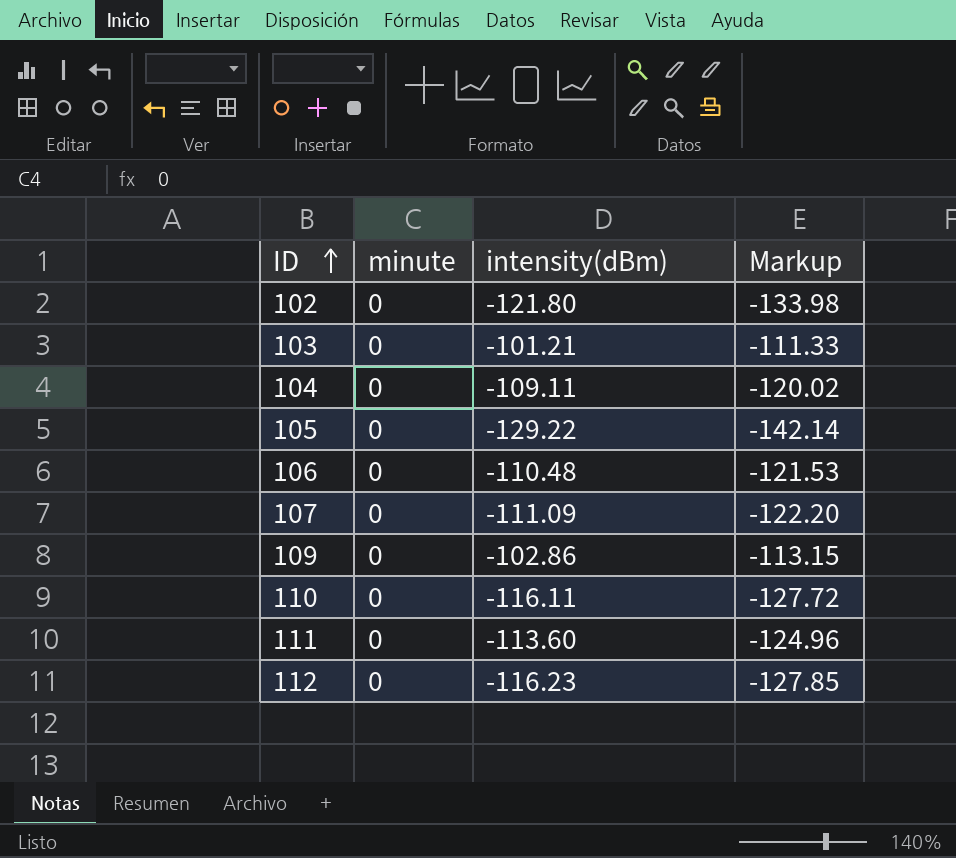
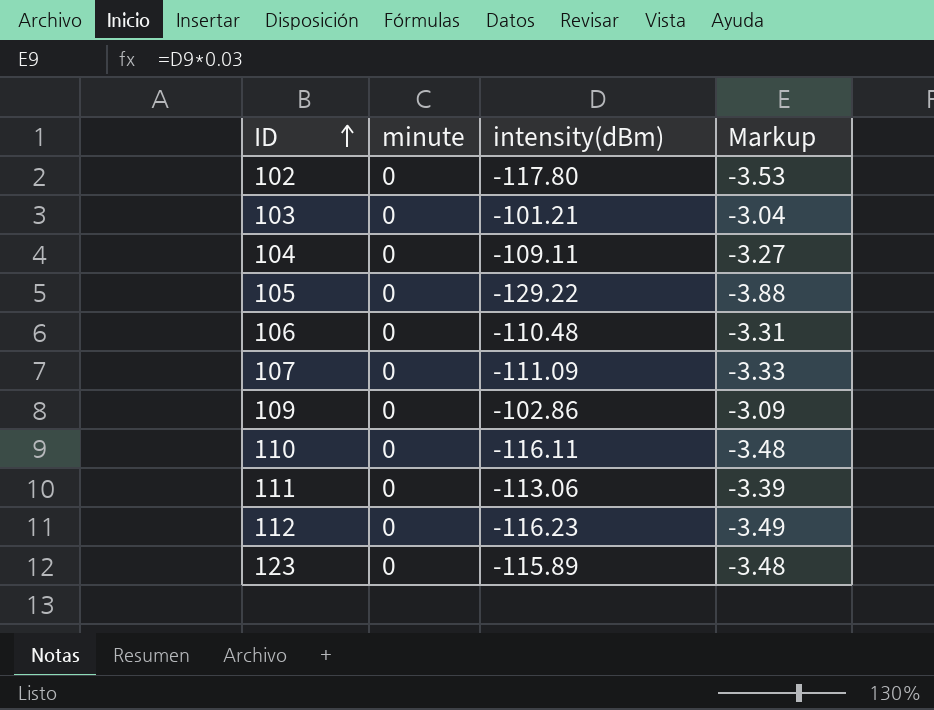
column Markup | formula: [intensity(dBm)] * 1.1 -> [intensity(dBm)] * 0.03
102 | intensity(dBm): -121.80 -> -117.80
111 | intensity(dBm): -113.60 -> -113.06
row 123: none -> 0 | -115.89 | -3.48

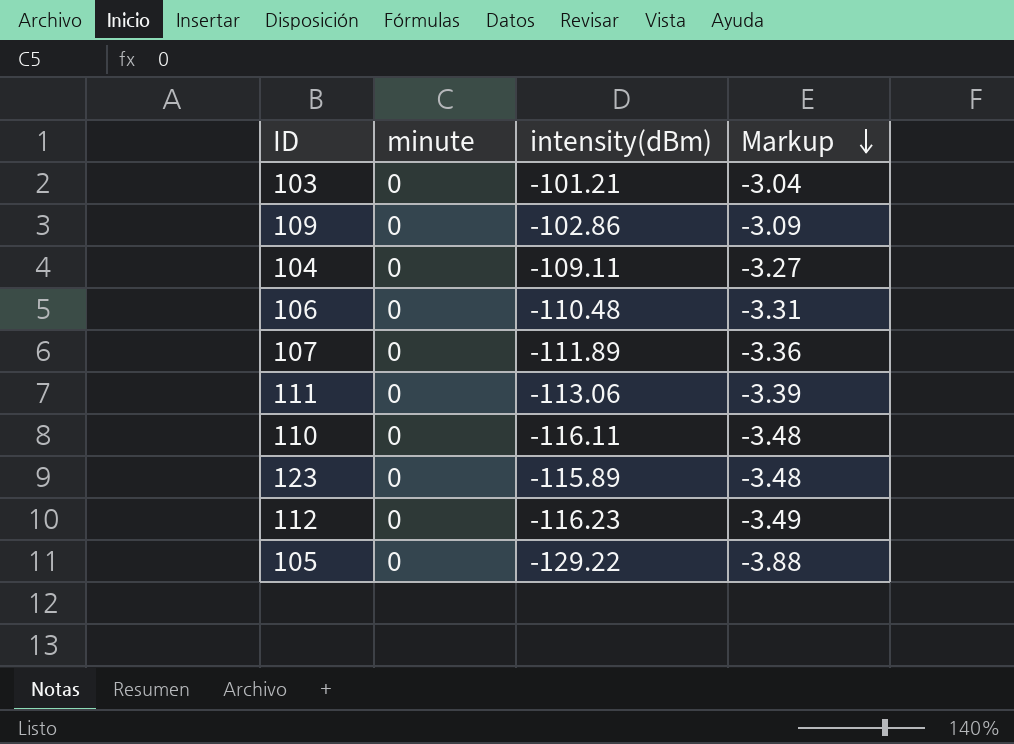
row order: ID ascending -> Markup descending
row 102: 0 | -117.80 | -3.53 -> none
107 | intensity(dBm): -111.09 -> -111.89
107 | Markup: -3.33 -> -3.36

